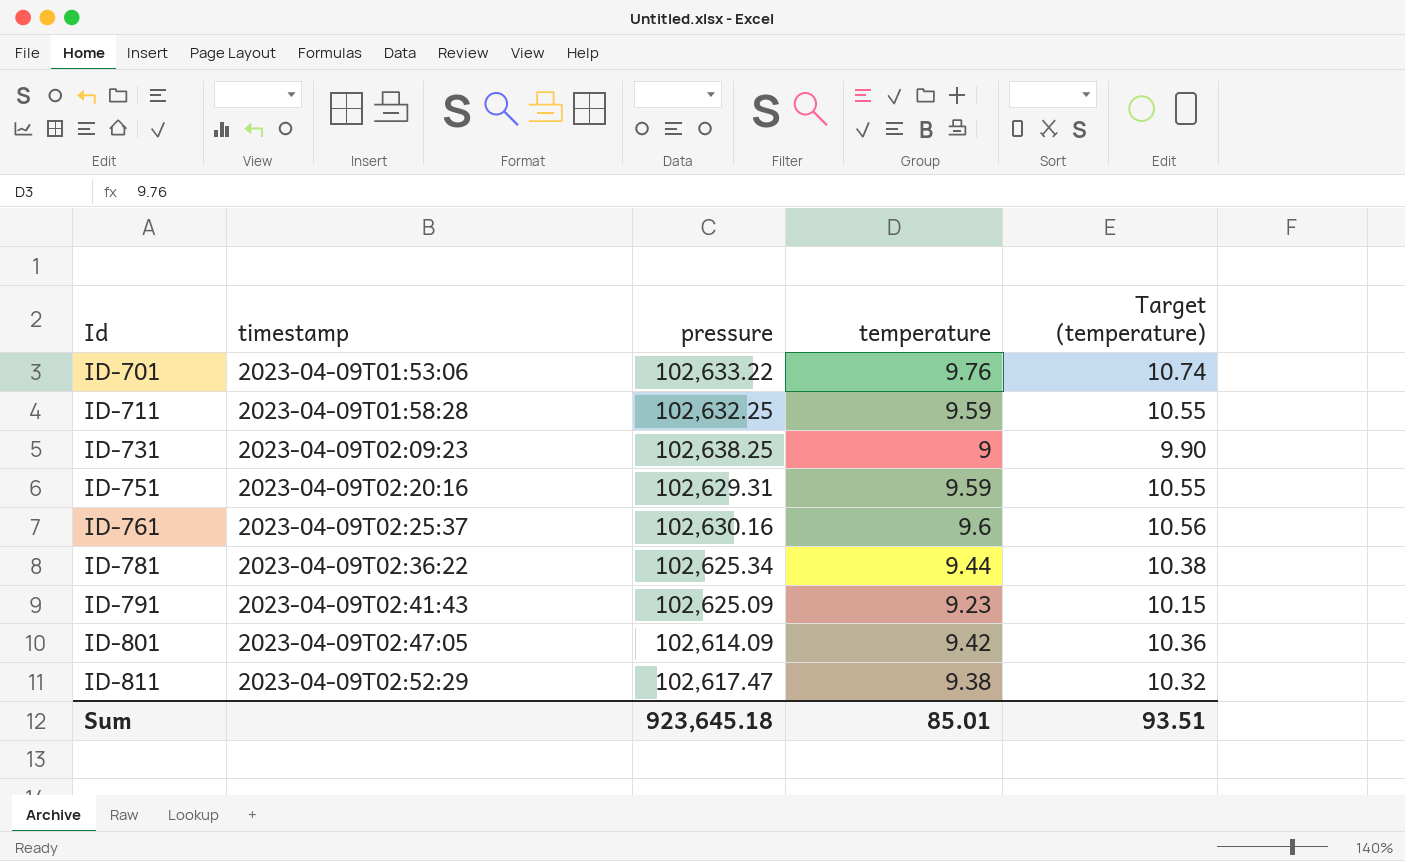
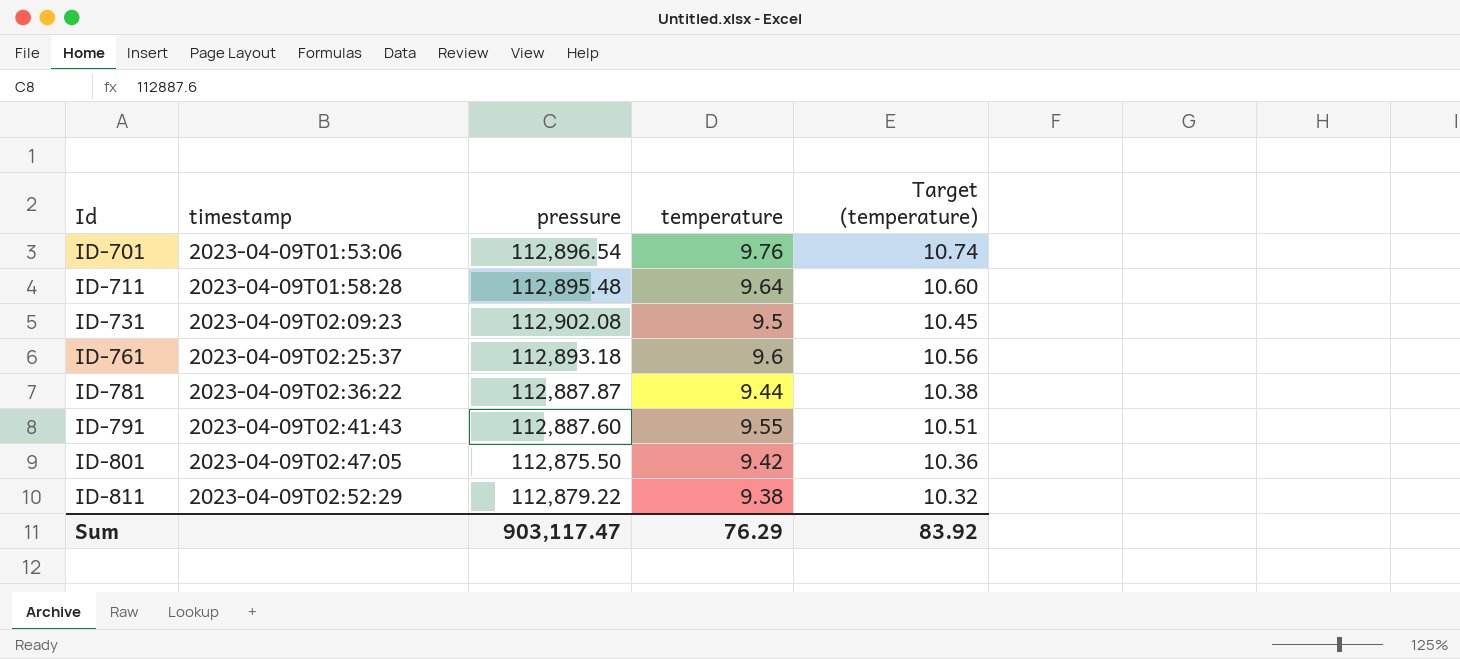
row ID-751: 2023-04-09T02:20:16 | 102,629.31 | 9.59 | 10.55 -> none
ID-701 | pressure: 102,633.22 -> 112,896.54
ID-711 | pressure: 102,632.25 -> 112,895.48
ID-711 | temperature: 9.59 -> 9.64
ID-711 | Target (temperature): 10.55 -> 10.60
ID-731 | pressure: 102,638.25 -> 112,902.08
ID-731 | temperature: 9 -> 9.5
ID-731 | Target (temperature): 9.90 -> 10.45
ID-761 | pressure: 102,630.16 -> 112,893.18
ID-781 | pressure: 102,625.34 -> 112,887.87
ID-791 | pressure: 102,625.09 -> 112,887.60
ID-791 | temperature: 9.23 -> 9.55
ID-791 | Target (temperature): 10.15 -> 10.51
ID-801 | pressure: 102,614.09 -> 112,875.50
ID-811 | pressure: 102,617.47 -> 112,879.22
Sum | pressure: 923,645.18 -> 903,117.47
Sum | temperature: 85.01 -> 76.29
Sum | Target (temperature): 93.51 -> 83.92

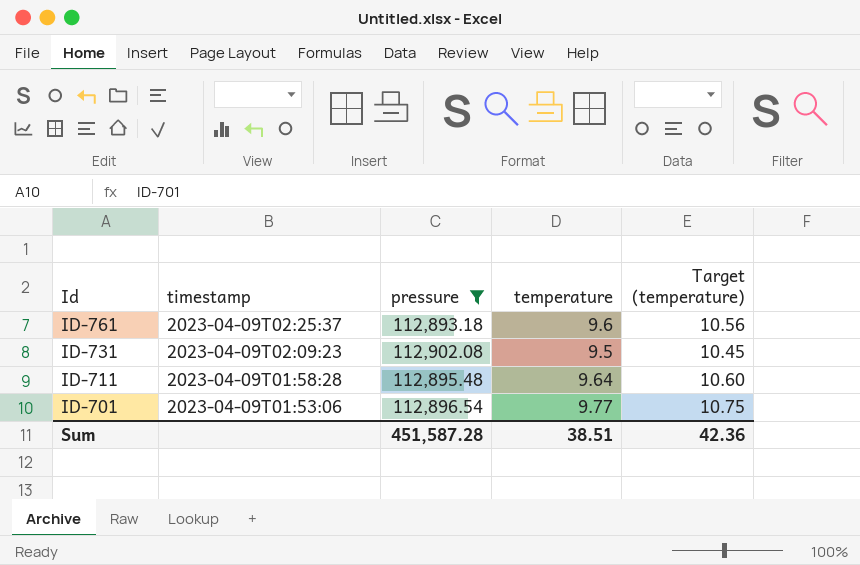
filter: none -> pressure >= 112,893.18
row order: Id ascending -> Id descending
ID-701 | temperature: 9.76 -> 9.77
ID-701 | Target (temperature): 10.74 -> 10.75
Sum | pressure: 903,117.47 -> 451,587.28
Sum | temperature: 76.29 -> 38.51
Sum | Target (temperature): 83.92 -> 42.36

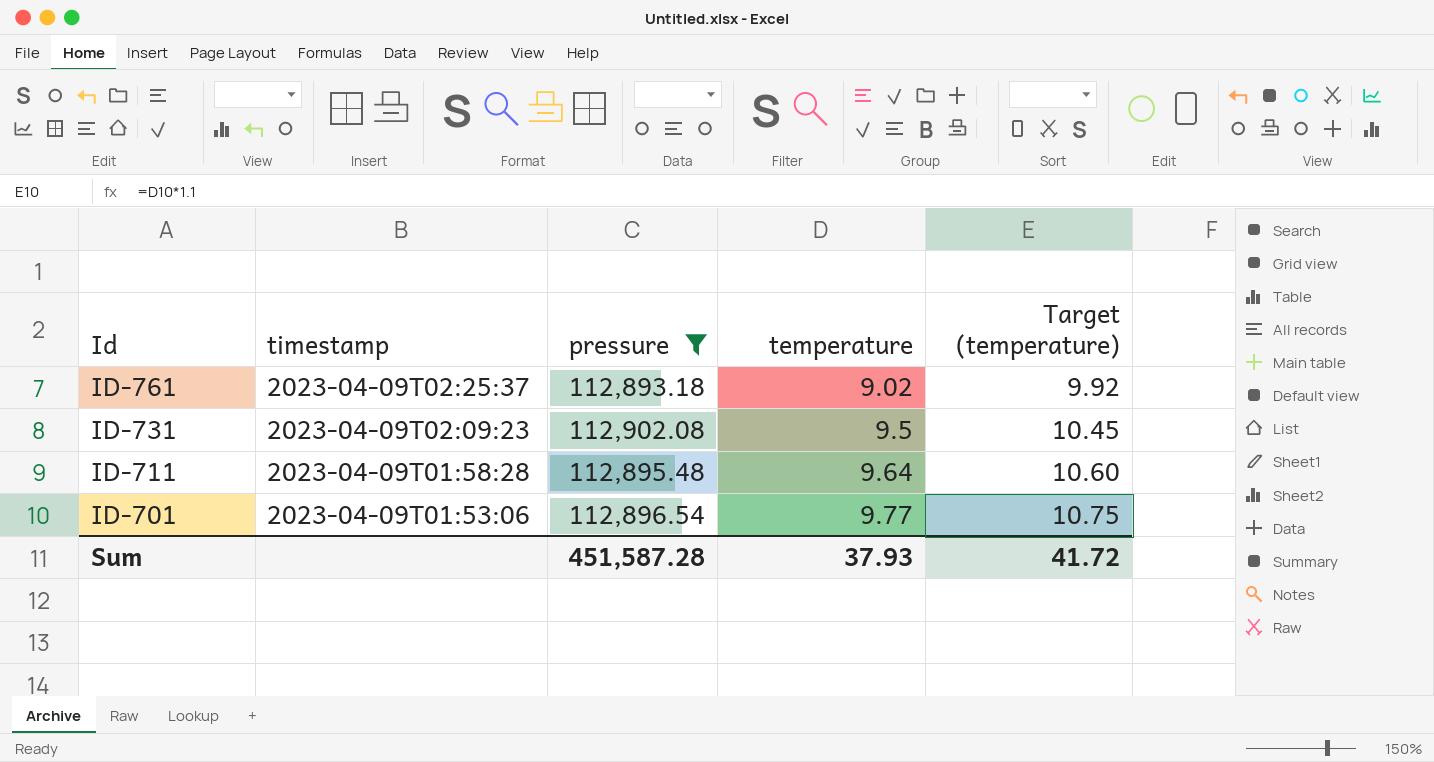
ID-761 | temperature: 9.6 -> 9.02
ID-761 | Target (temperature): 10.56 -> 9.92
Sum | temperature: 38.51 -> 37.93
Sum | Target (temperature): 42.36 -> 41.72

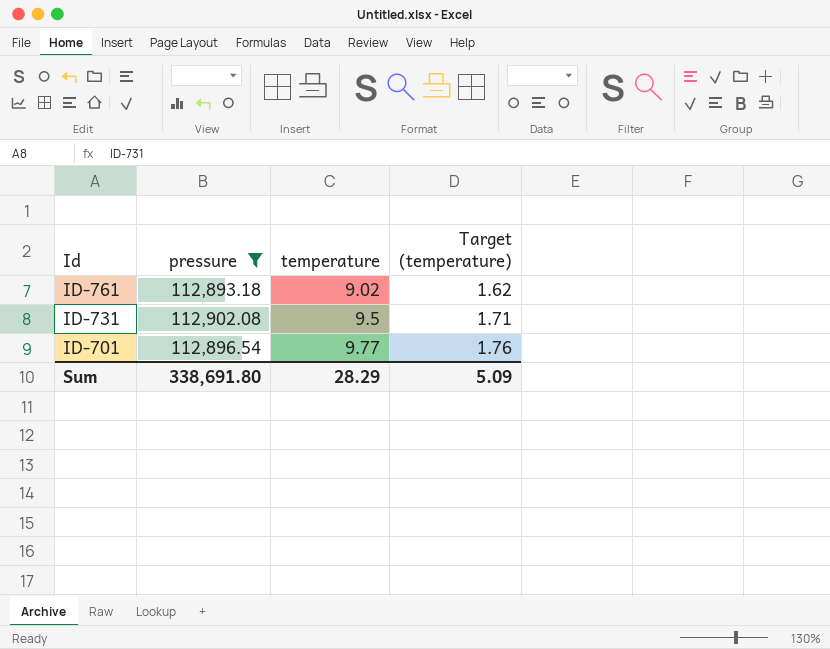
column timestamp | position: 2 -> none
column Target (temperature) | formula: [temperature] * 1.1 -> [temperature] * 0.18
row ID-711: 2023-04-09T01:58:28 | 112,895.48 | 9.64 | 10.60 -> none
Sum | pressure: 451,587.28 -> 338,691.80
Sum | temperature: 37.93 -> 28.29
Sum | Target (temperature): 41.72 -> 5.09

